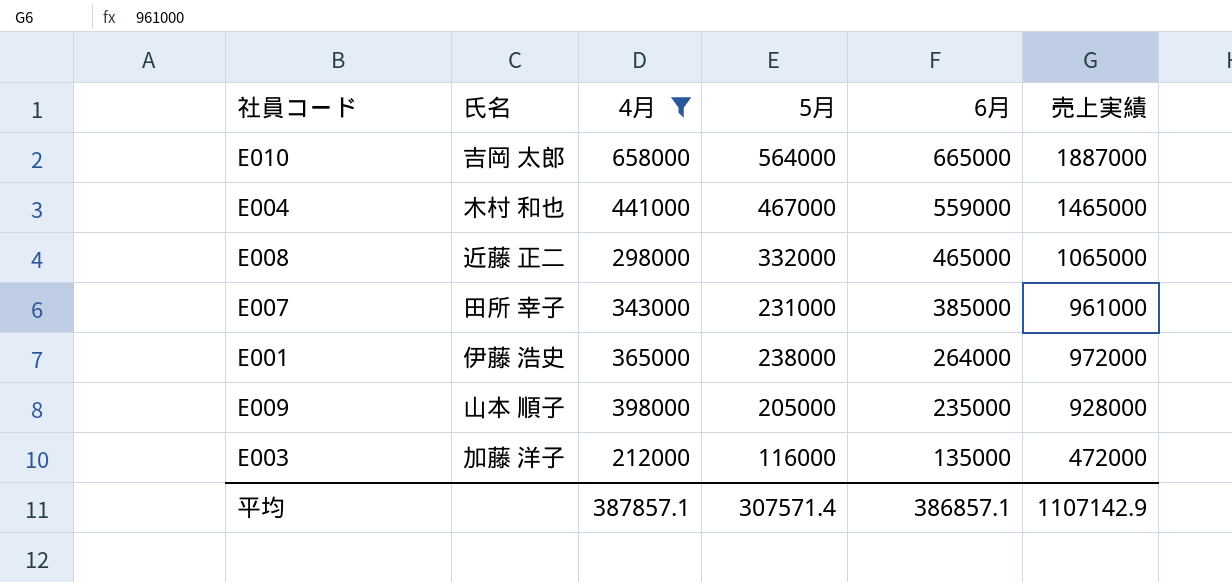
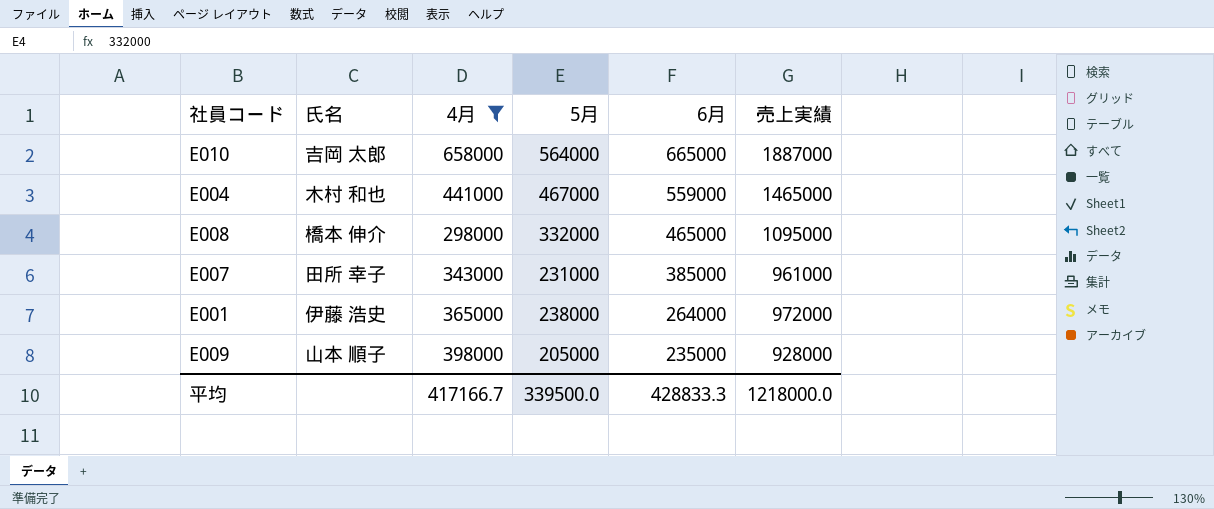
row E003: 加藤 洋子 | 212000 | 116000 | 135000 | 472000 -> none
E008 | 氏名: 近藤 正二 -> 橋本 伸介
E008 | 売上実績: 1065000 -> 1095000
平均 | 4月: 387857.1 -> 417166.7
平均 | 5月: 307571.4 -> 339500.0
平均 | 6月: 386857.1 -> 428833.3
平均 | 売上実績: 1107142.9 -> 1218000.0

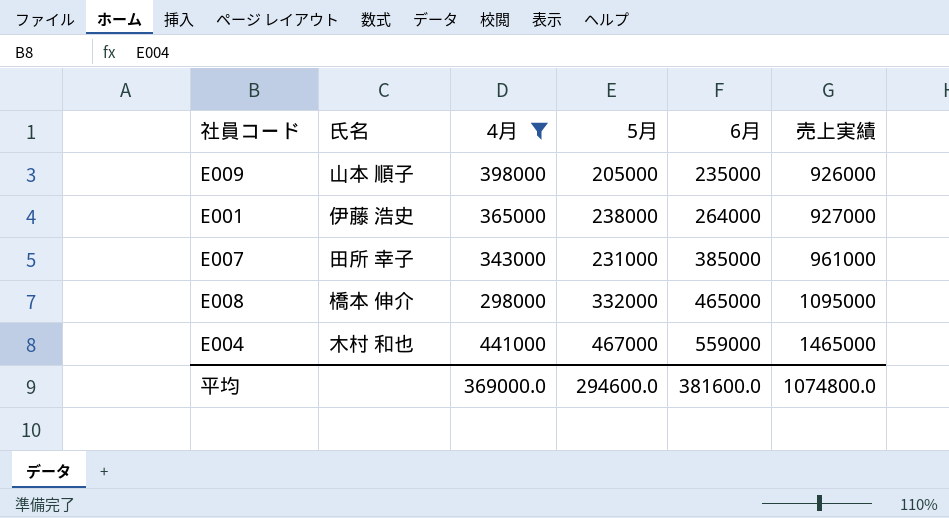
row order: 6月 descending -> 6月 ascending
row E010: 吉岡 太郎 | 658000 | 564000 | 665000 | 1887000 -> none
E009 | 売上実績: 928000 -> 926000
E001 | 売上実績: 972000 -> 927000
平均 | 4月: 417166.7 -> 369000.0
平均 | 5月: 339500.0 -> 294600.0
平均 | 6月: 428833.3 -> 381600.0
平均 | 売上実績: 1218000.0 -> 1074800.0

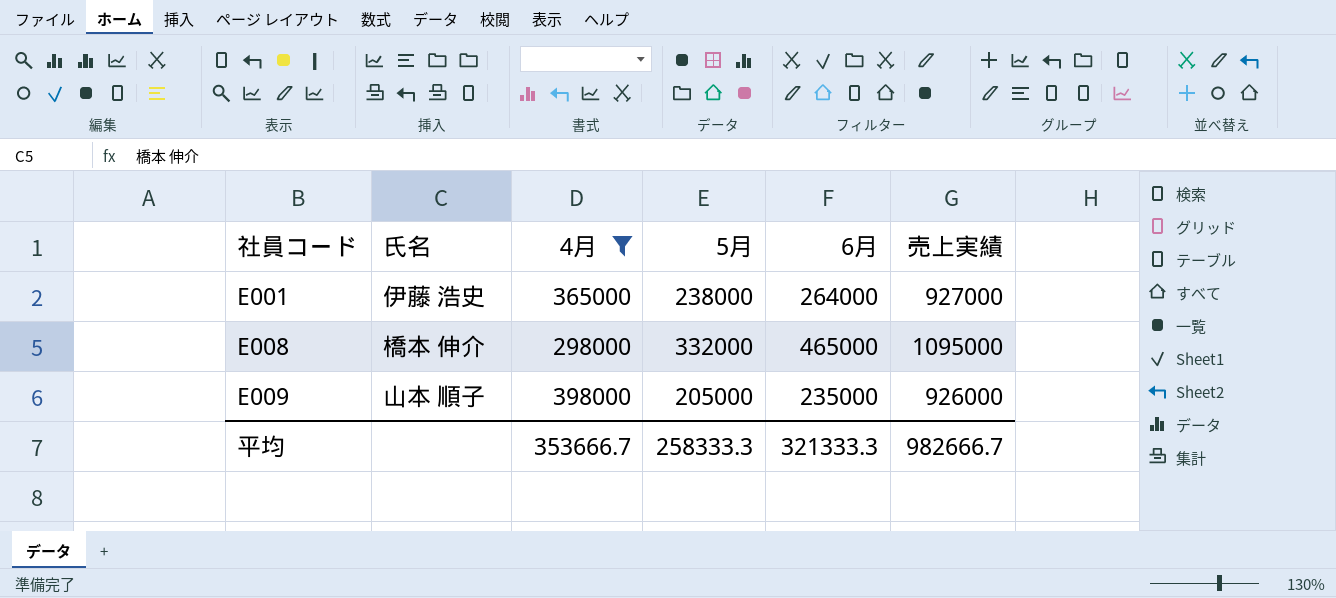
row order: 6月 ascending -> 社員コード ascending
row E007: 田所 幸子 | 343000 | 231000 | 385000 | 961000 -> none
row E004: 木村 和也 | 441000 | 467000 | 559000 | 1465000 -> none
平均 | 4月: 369000.0 -> 353666.7
平均 | 5月: 294600.0 -> 258333.3
平均 | 6月: 381600.0 -> 321333.3
平均 | 売上実績: 1074800.0 -> 982666.7

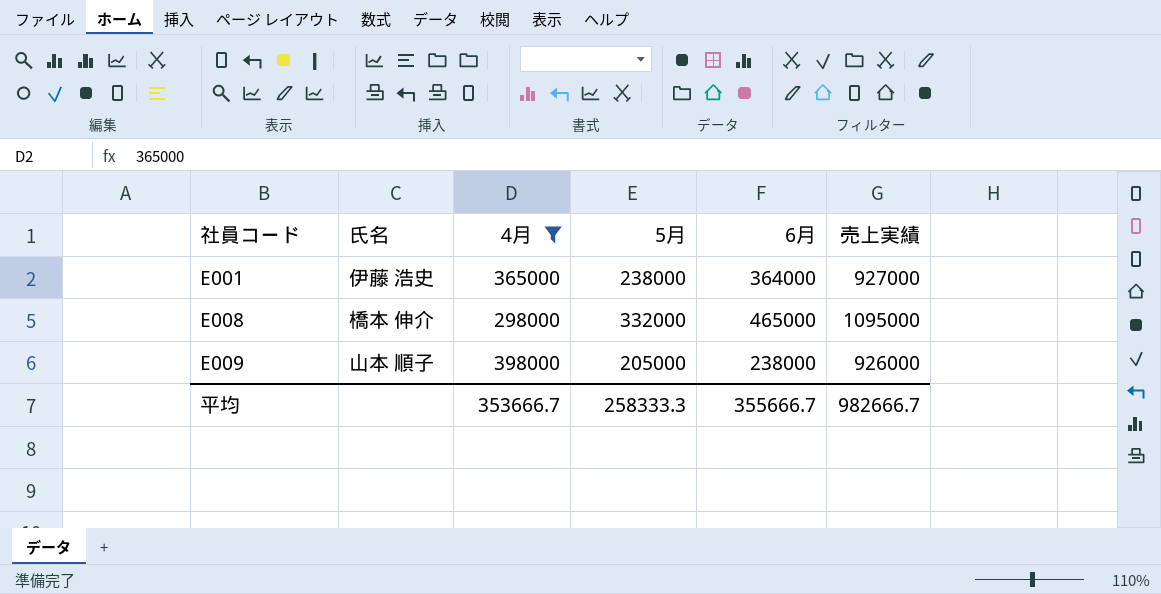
E001 | 6月: 264000 -> 364000
E009 | 6月: 235000 -> 238000
平均 | 6月: 321333.3 -> 355666.7

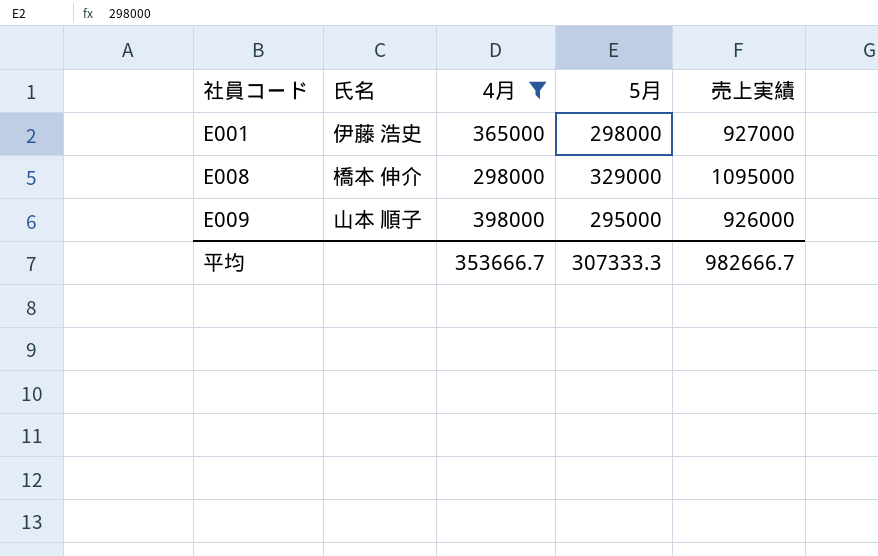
column 6月 | position: 5 -> none
E001 | 5月: 238000 -> 298000
E008 | 5月: 332000 -> 329000
E009 | 5月: 205000 -> 295000
平均 | 5月: 258333.3 -> 307333.3

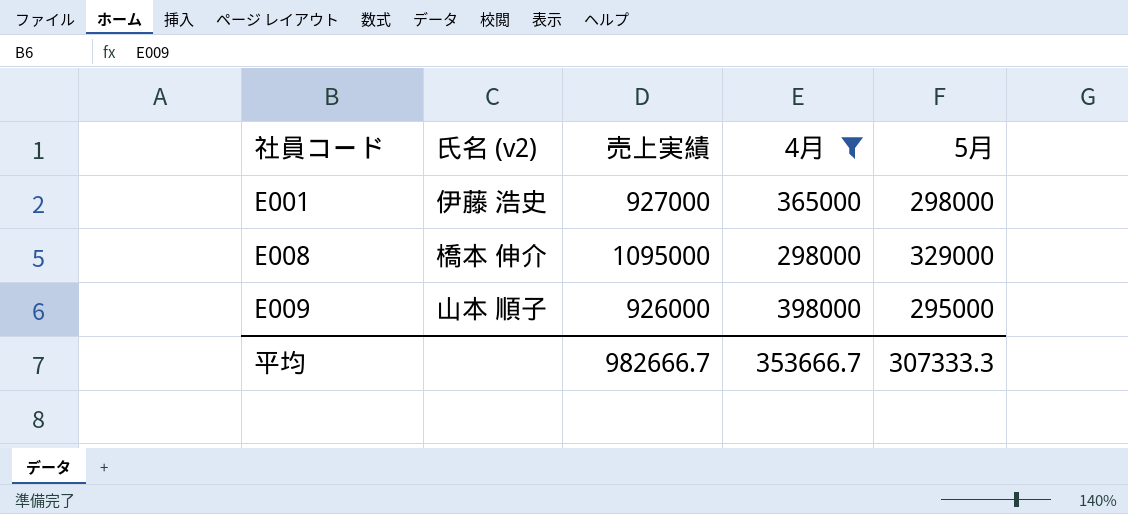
column name: 氏名 -> 氏名 (v2)
column 売上実績 | position: 5 -> 3

